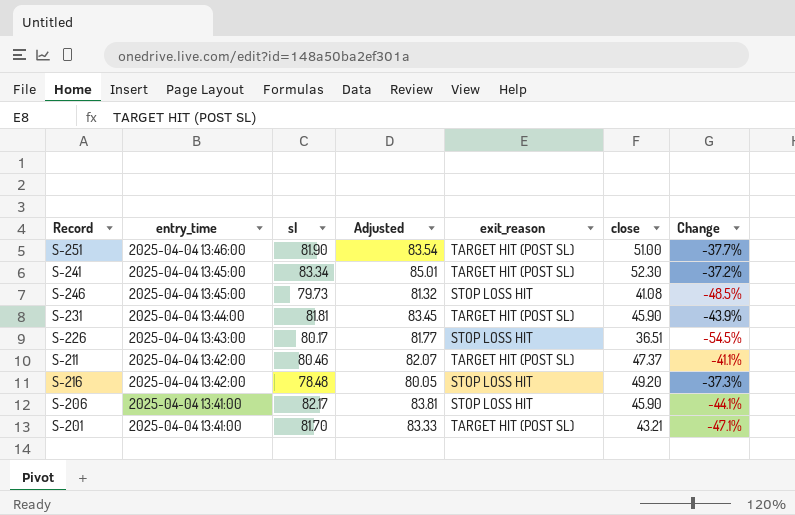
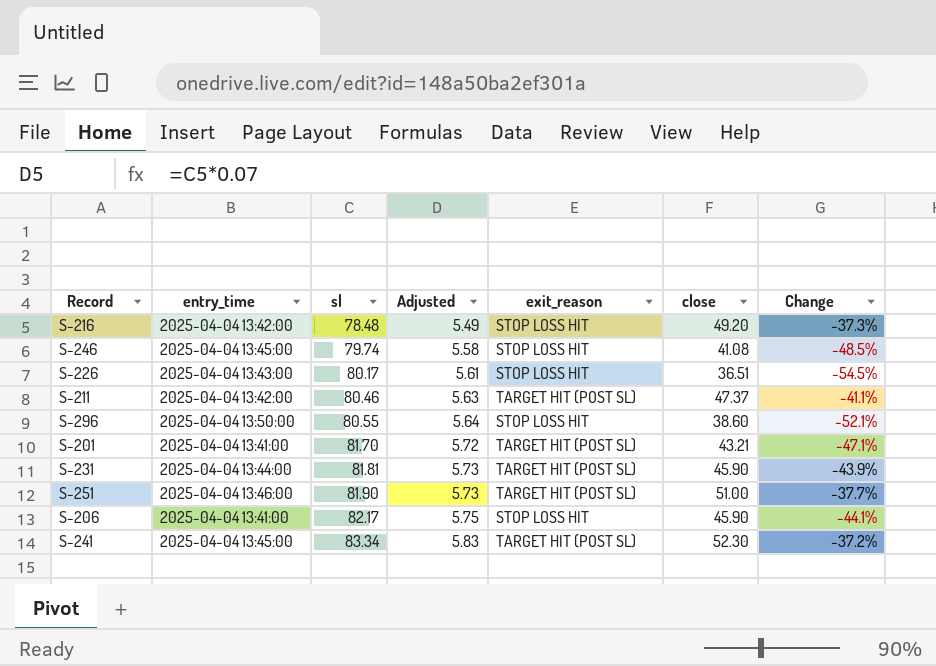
row order: entry_time descending -> sl ascending
column Adjusted | formula: [sl] * 1.02 -> [sl] * 0.07
S-246 | sl: 79.73 -> 79.74
row S-296: none -> 2025-04-04 13:50:00 | 80.55 | 5.64 | STOP LOSS HIT | 38.60 | -52.1%

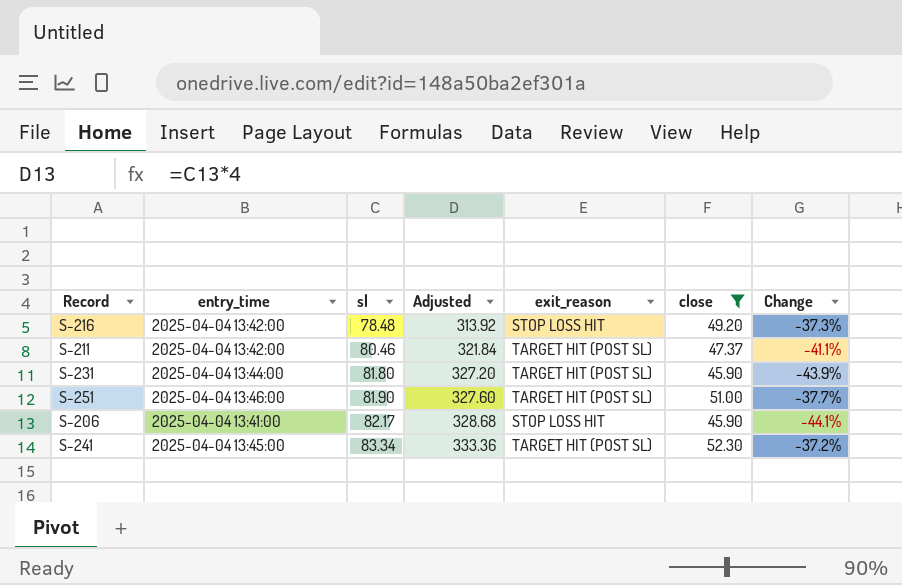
filter: none -> close >= 45.90
column Adjusted | formula: [sl] * 0.07 -> [sl] * 4
S-231 | sl: 81.81 -> 81.80

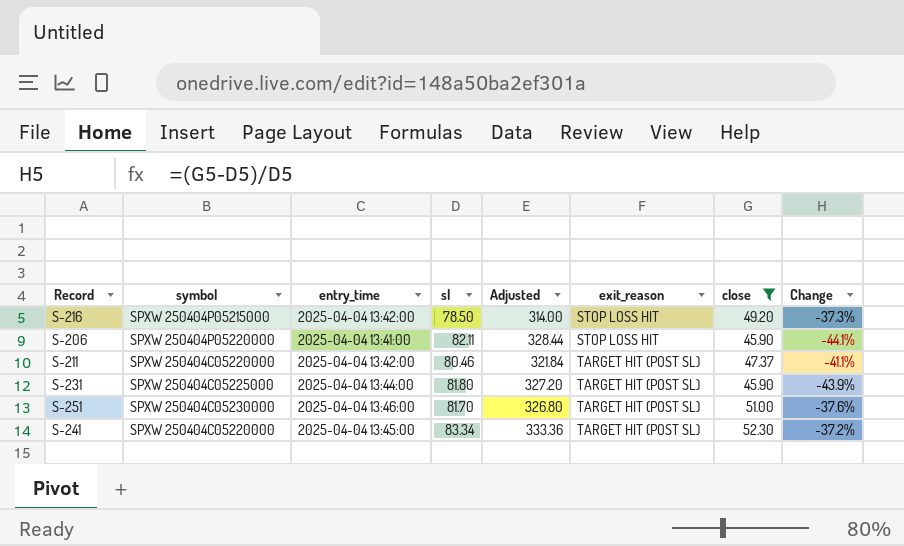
row order: sl ascending -> exit_reason ascending
column symbol | position: none -> 2
S-216 | sl: 78.48 -> 78.50
S-216 | Adjusted: 313.92 -> 314.00
S-206 | sl: 82.17 -> 82.11
S-206 | Adjusted: 328.68 -> 328.44
S-251 | sl: 81.90 -> 81.70
S-251 | Adjusted: 327.60 -> 326.80
S-251 | Change: -37.7% -> -37.6%

